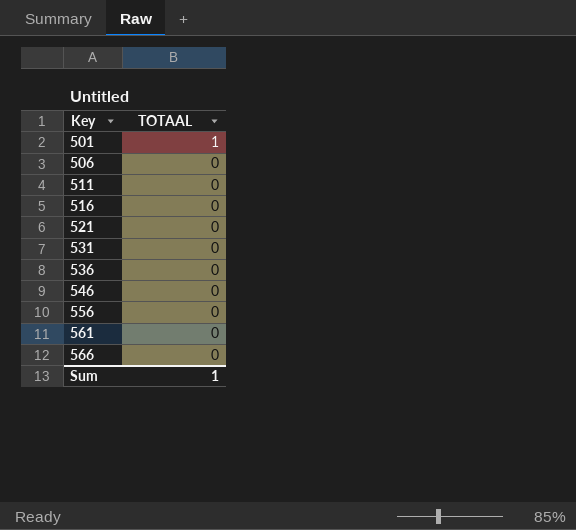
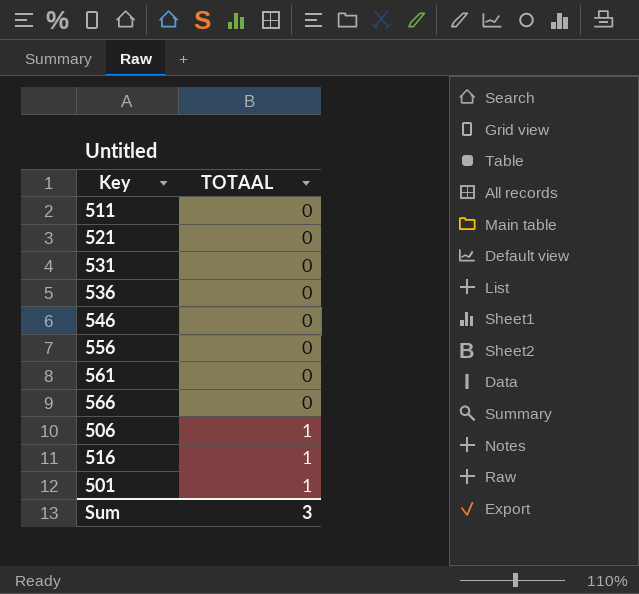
row order: Key ascending -> TOTAAL ascending
506 | TOTAAL: 0 -> 1
516 | TOTAAL: 0 -> 1
Sum | TOTAAL: 1 -> 3

